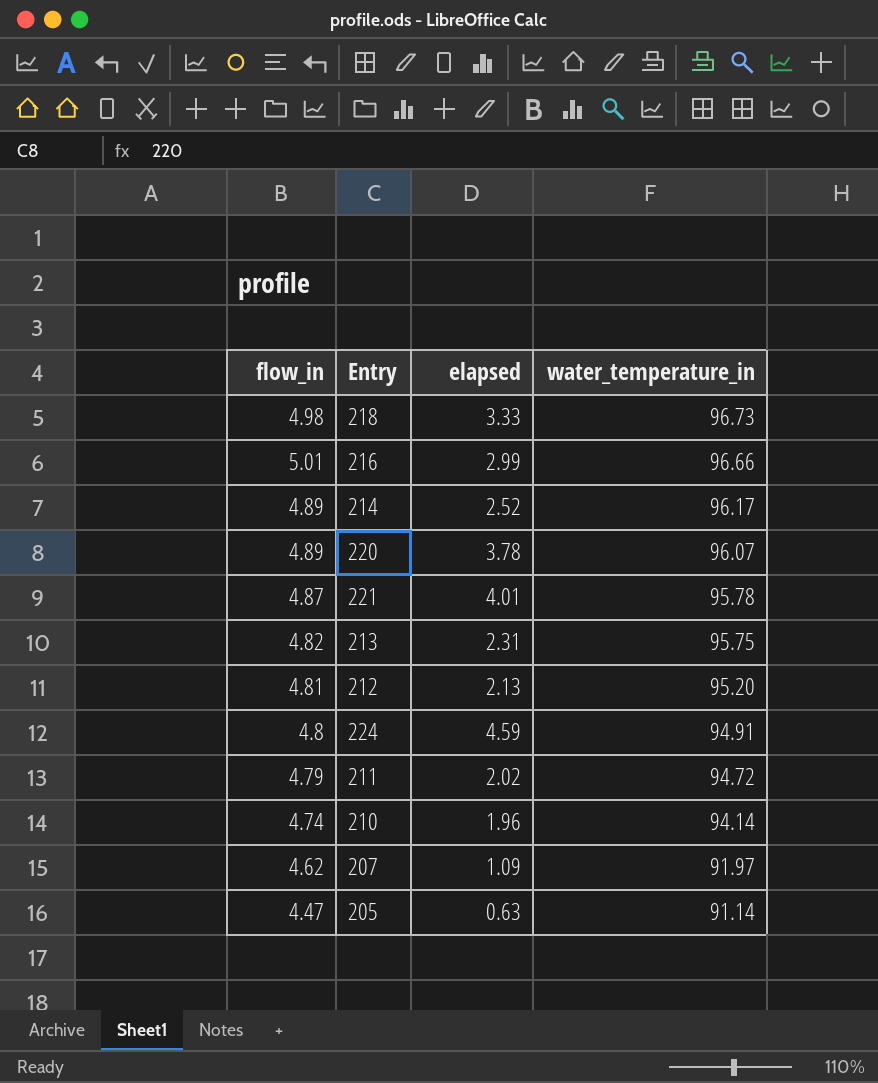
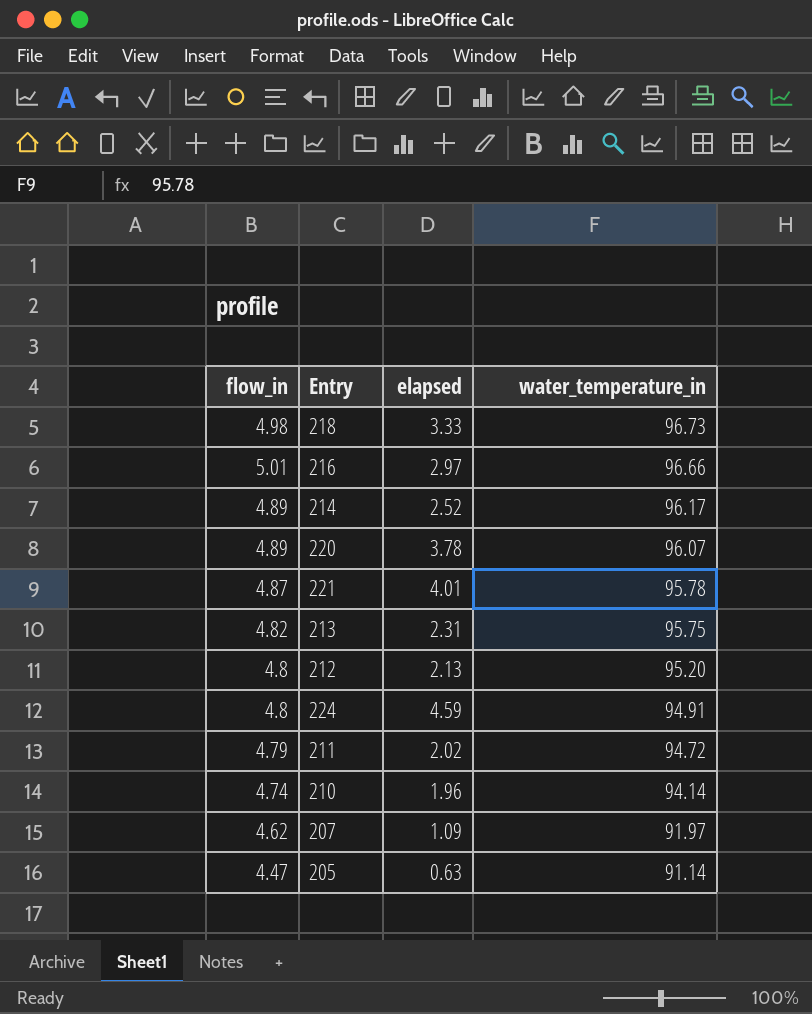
216 | elapsed: 2.99 -> 2.97
212 | flow_in: 4.81 -> 4.8

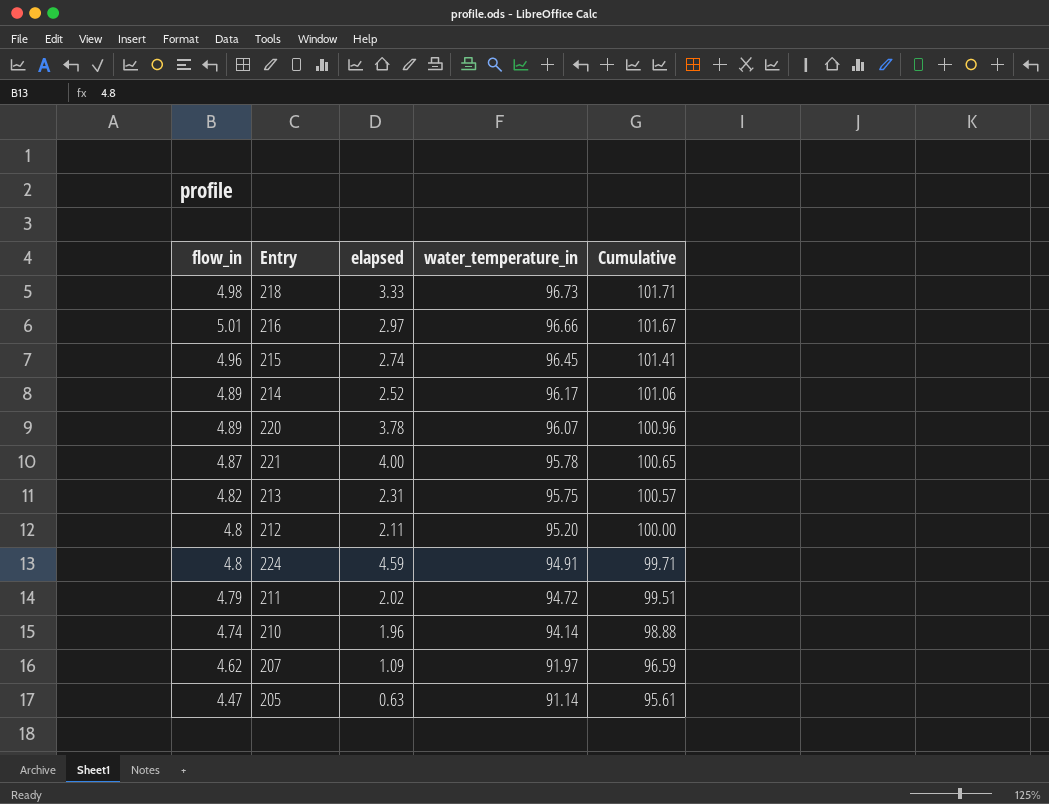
column Cumulative | formula: none -> [flow_in] + [water_temperature_in]
row 215: none -> 4.96 | 2.74 | 96.45 | 101.41
221 | elapsed: 4.01 -> 4.00
212 | elapsed: 2.13 -> 2.11

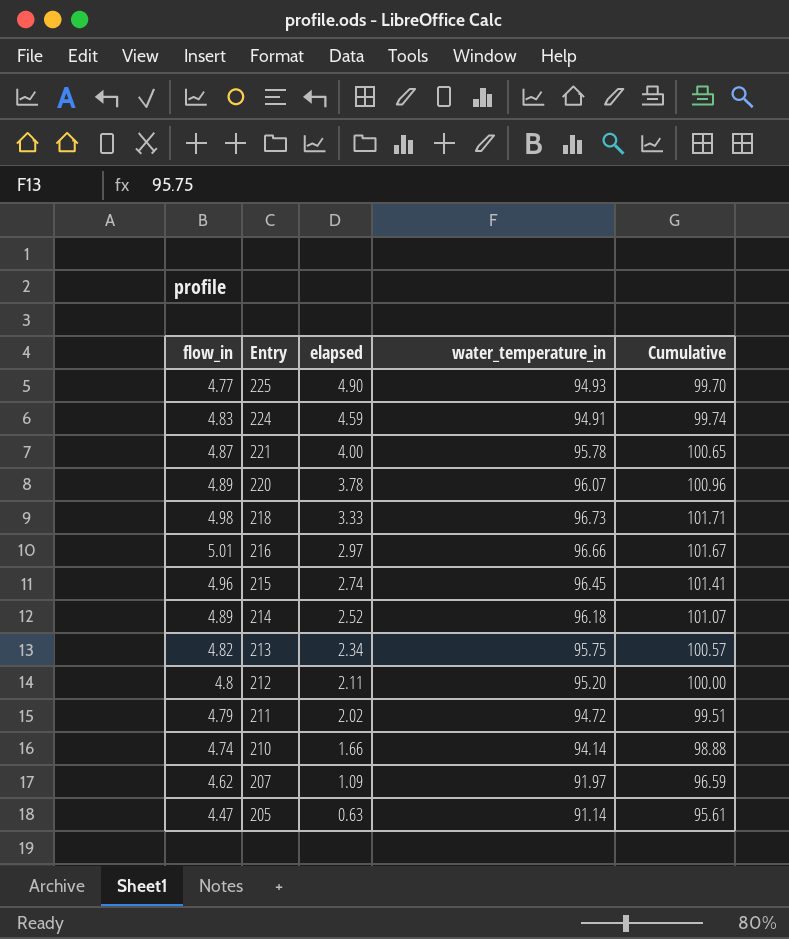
row order: water_temperature_in descending -> Entry descending
row 225: none -> 4.77 | 4.90 | 94.93 | 99.70
224 | flow_in: 4.8 -> 4.83
224 | Cumulative: 99.71 -> 99.74
214 | water_temperature_in: 96.17 -> 96.18
214 | Cumulative: 101.06 -> 101.07
213 | elapsed: 2.31 -> 2.34
210 | elapsed: 1.96 -> 1.66

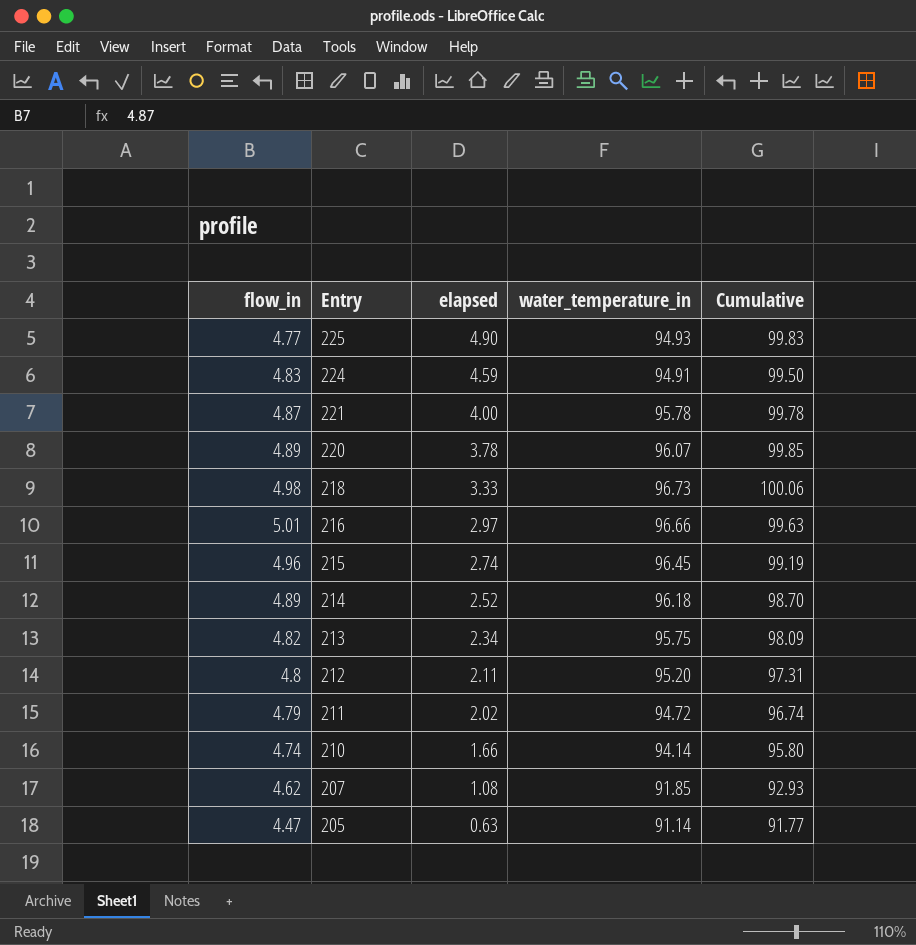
column Cumulative | formula: [flow_in] + [water_temperature_in] -> [elapsed] + [water_temperature_in]
207 | elapsed: 1.09 -> 1.08
207 | water_temperature_in: 91.97 -> 91.85

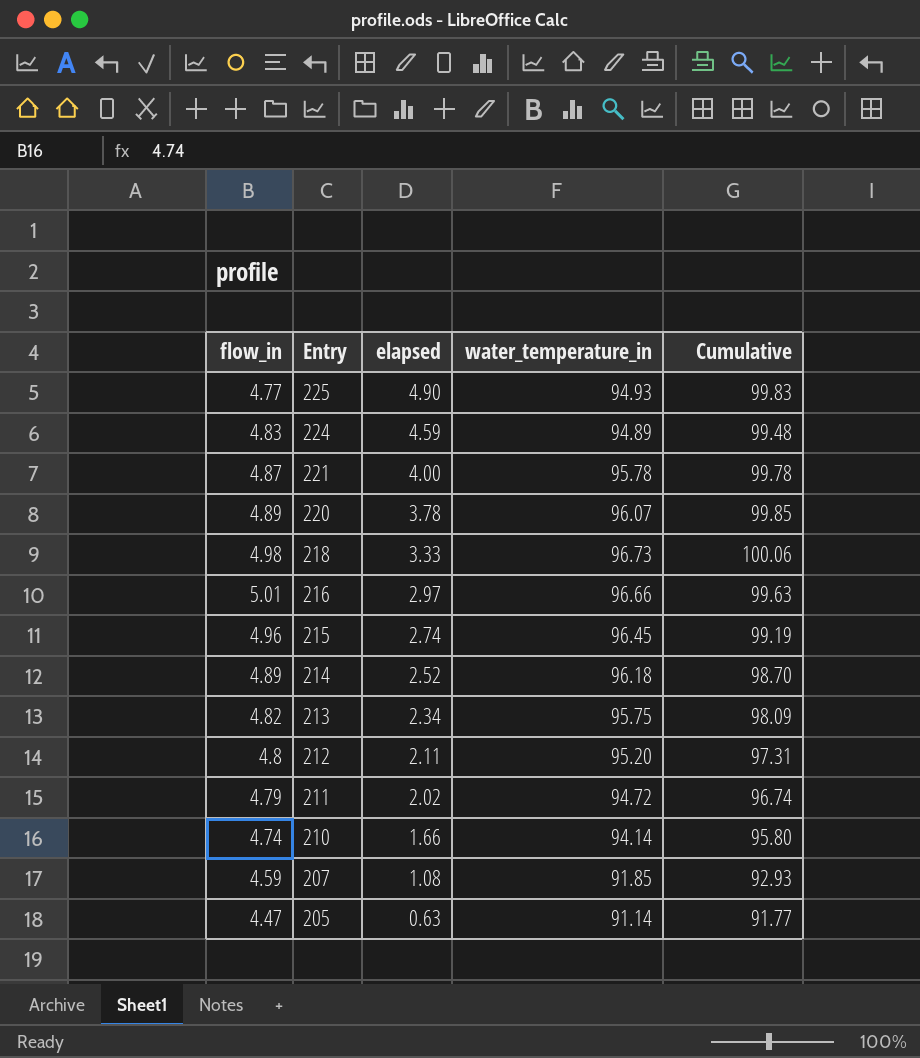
224 | water_temperature_in: 94.91 -> 94.89
224 | Cumulative: 99.50 -> 99.48
207 | flow_in: 4.62 -> 4.59

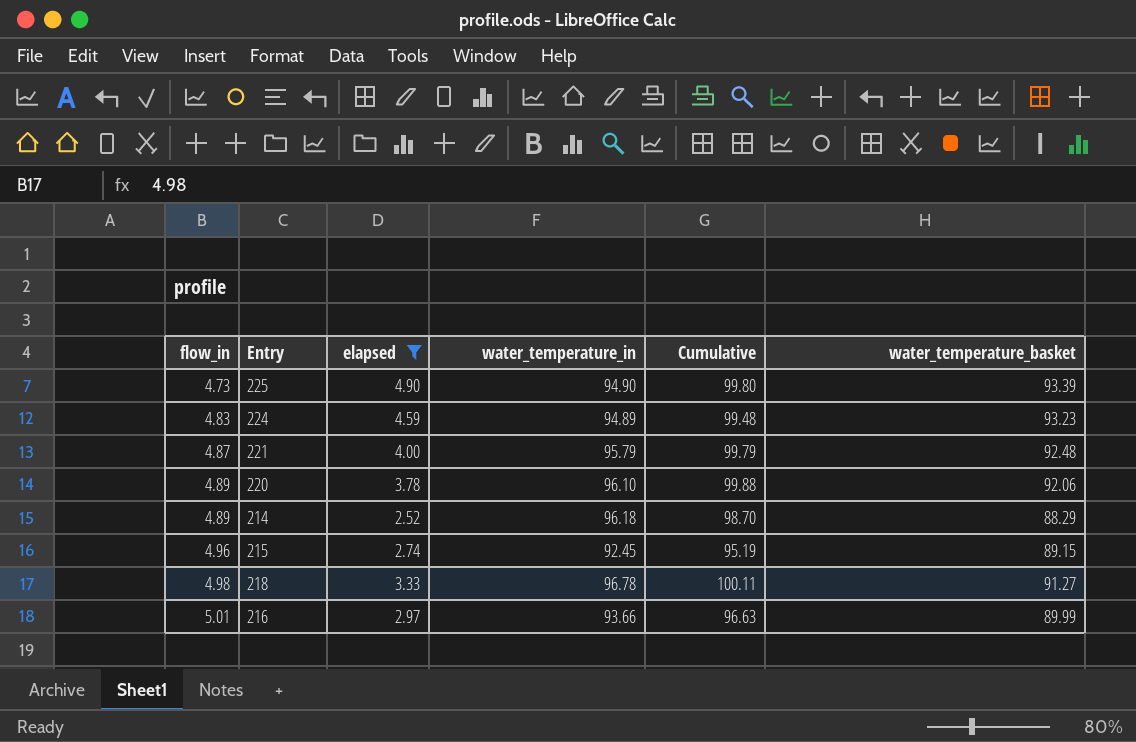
filter: none -> elapsed >= 2.52
row order: Entry descending -> flow_in ascending
column water_temperature_basket | position: none -> 6
225 | flow_in: 4.77 -> 4.73
225 | water_temperature_in: 94.93 -> 94.90
225 | Cumulative: 99.83 -> 99.80
221 | water_temperature_in: 95.78 -> 95.79
221 | Cumulative: 99.78 -> 99.79
220 | water_temperature_in: 96.07 -> 96.10
220 | Cumulative: 99.85 -> 99.88
215 | water_temperature_in: 96.45 -> 92.45
215 | Cumulative: 99.19 -> 95.19
218 | water_temperature_in: 96.73 -> 96.78
218 | Cumulative: 100.06 -> 100.11
216 | water_temperature_in: 96.66 -> 93.66
216 | Cumulative: 99.63 -> 96.63

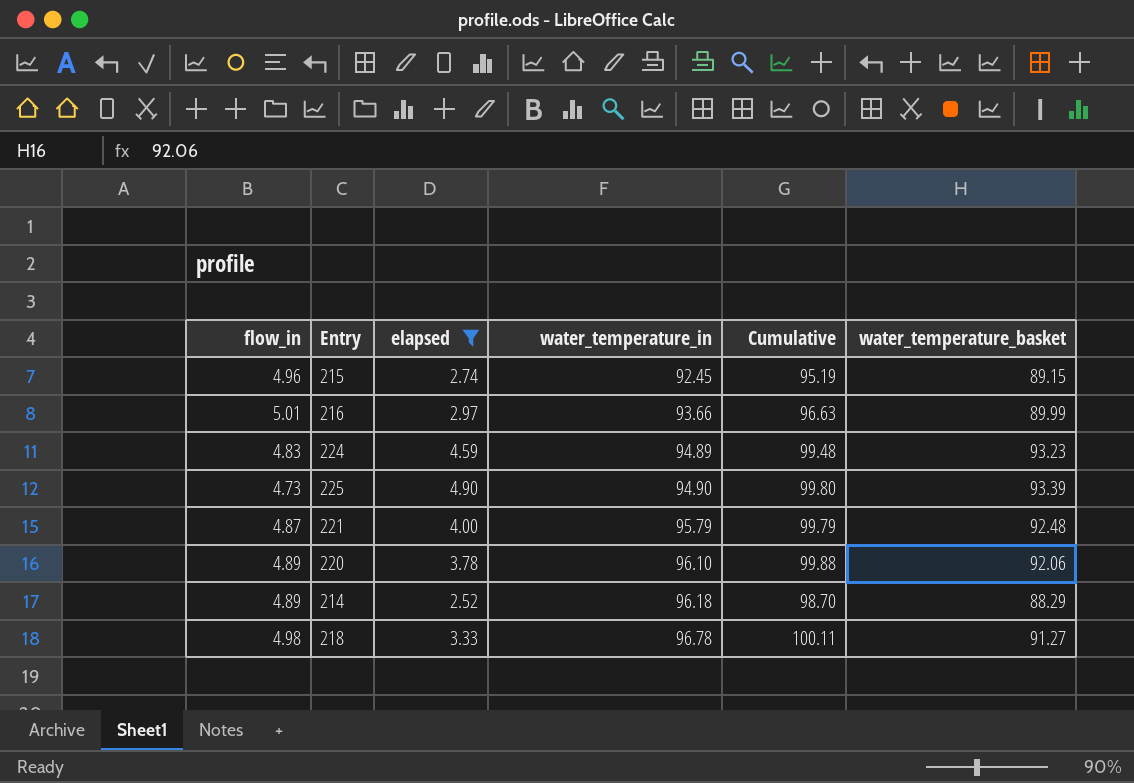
row order: flow_in ascending -> water_temperature_in ascending

